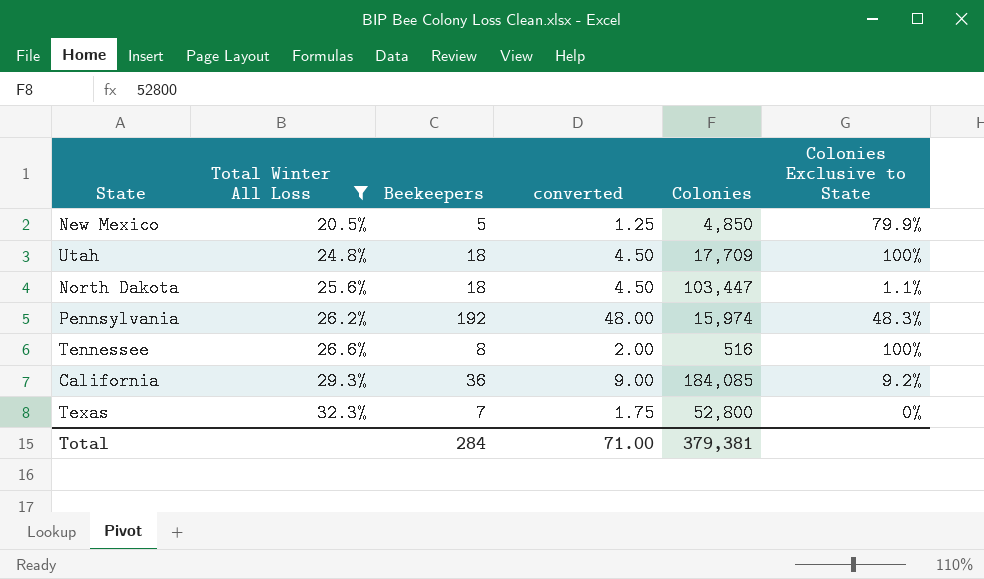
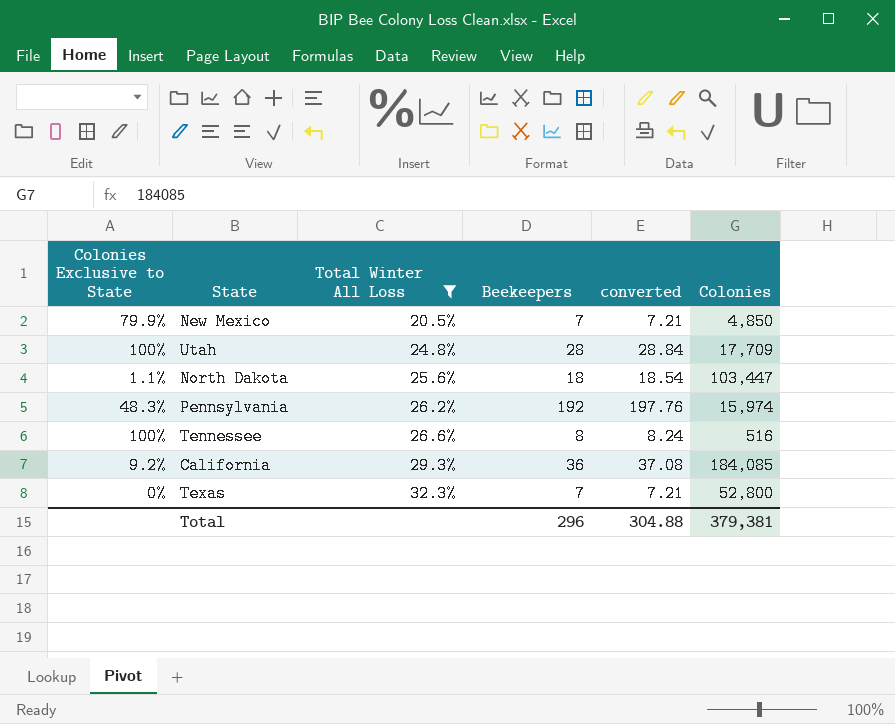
column Colonies Exclusive to State | position: 6 -> 1
column converted | formula: [Beekeepers] * 0.25 -> [Beekeepers] * 1.03
New Mexico | Beekeepers: 5 -> 7
Utah | Beekeepers: 18 -> 28
Total | Beekeepers: 284 -> 296
Total | converted: 71.00 -> 304.88

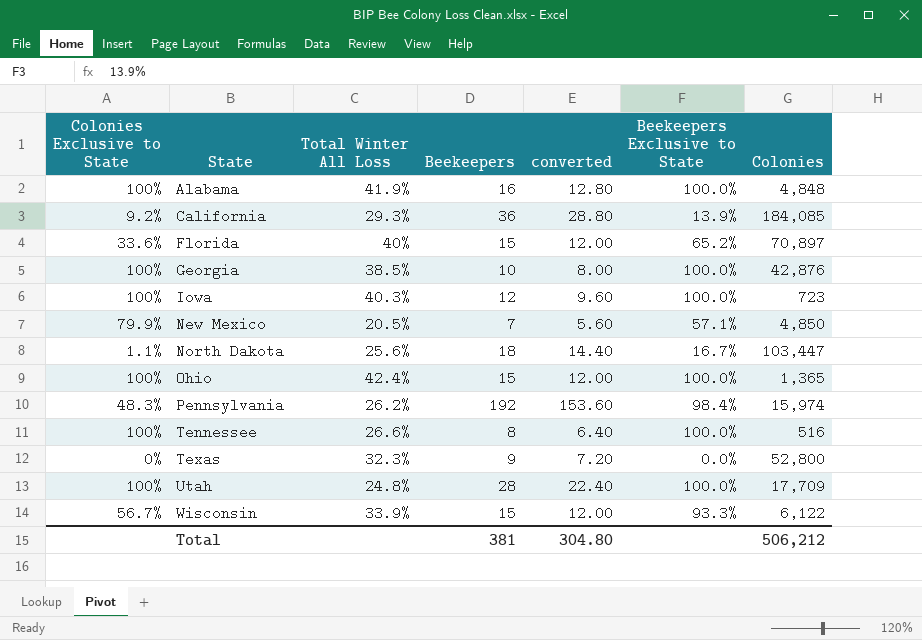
filter: Total Winter All Loss <= 32.3% -> none
row order: Total Winter All Loss ascending -> State ascending
column converted | formula: [Beekeepers] * 1.03 -> [Beekeepers] * 0.8
column Beekeepers Exclusive to State | position: none -> 6
Texas | Beekeepers: 7 -> 9
Total | Beekeepers: 296 -> 381
Total | converted: 304.88 -> 304.80
Total | Colonies: 379,381 -> 506,212

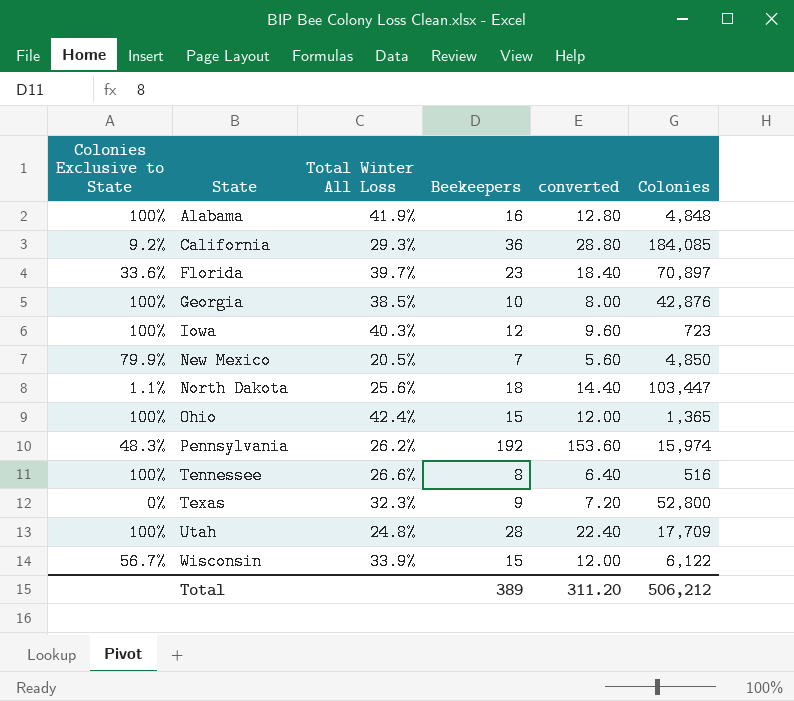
column Beekeepers Exclusive to State | position: 6 -> none
Florida | Total Winter All Loss: 40% -> 39.7%
Florida | Beekeepers: 15 -> 23
Florida | converted: 12.00 -> 18.40
Total | Beekeepers: 381 -> 389
Total | converted: 304.80 -> 311.20

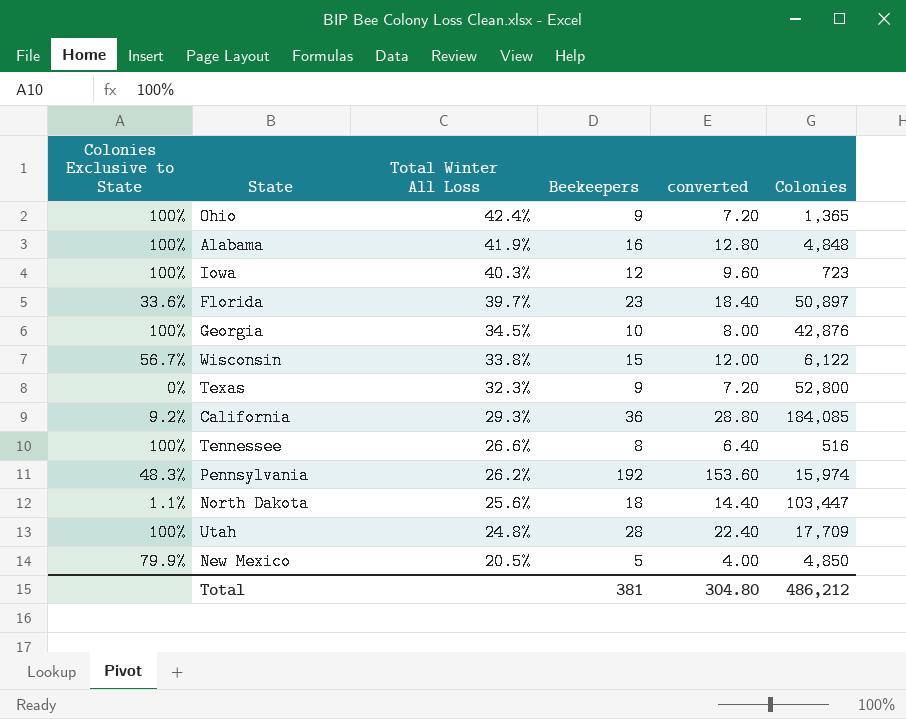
row order: State ascending -> Total Winter All Loss descending
Ohio | Beekeepers: 15 -> 9
Ohio | converted: 12.00 -> 7.20
Florida | Colonies: 70,897 -> 50,897
Georgia | Total Winter All Loss: 38.5% -> 34.5%
Wisconsin | Total Winter All Loss: 33.9% -> 33.8%
New Mexico | Beekeepers: 7 -> 5
New Mexico | converted: 5.60 -> 4.00
Total | Beekeepers: 389 -> 381
Total | converted: 311.20 -> 304.80
Total | Colonies: 506,212 -> 486,212

